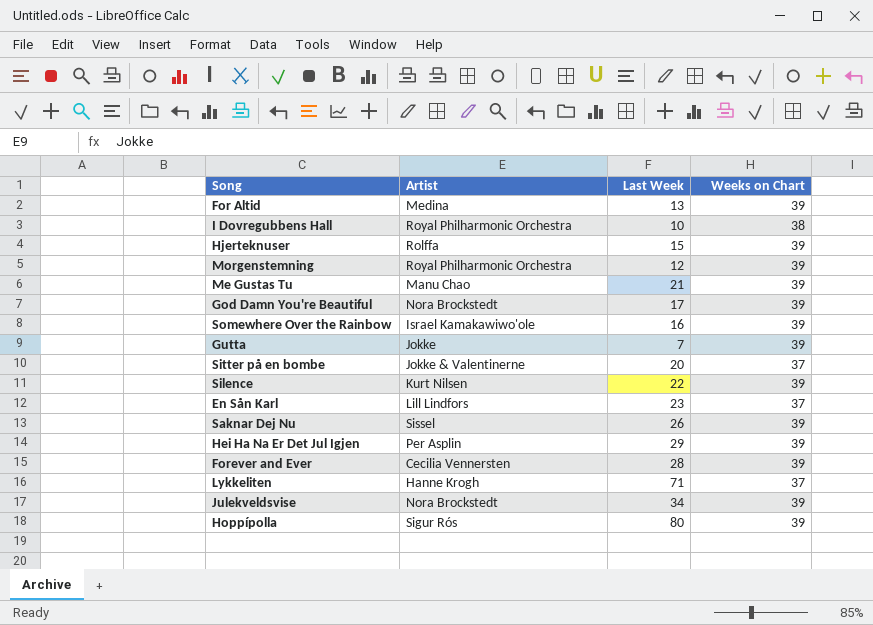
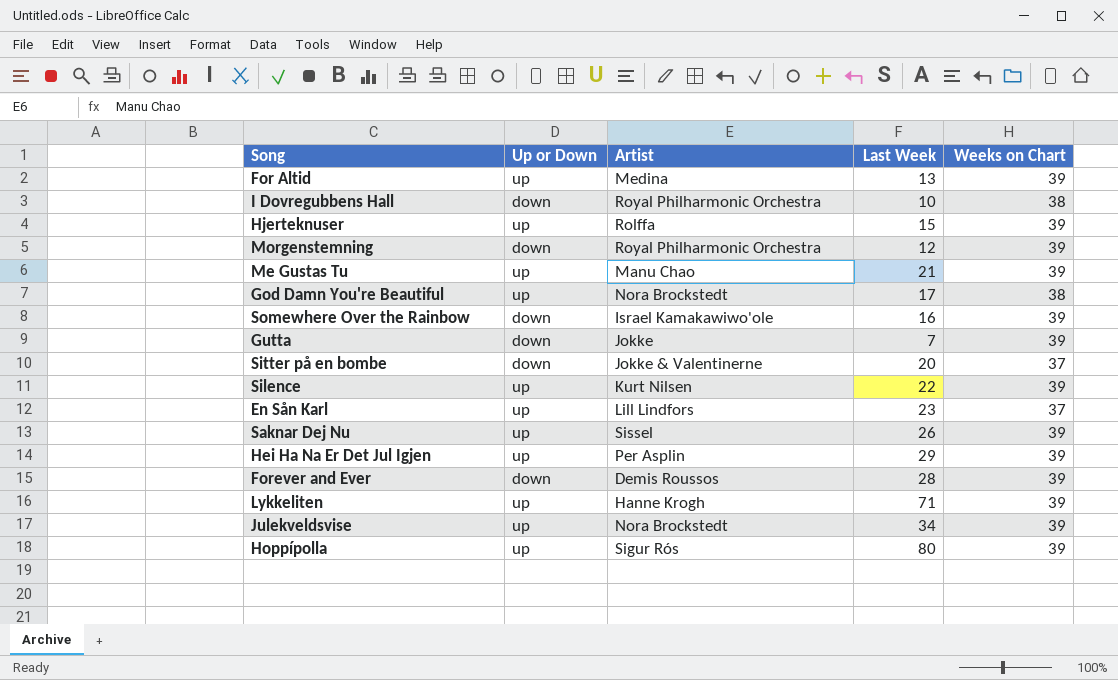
column Up or Down | position: none -> 2
God Damn You're Beautiful | Weeks on Chart: 39 -> 38
Forever and Ever | Artist: Cecilia Vennersten -> Demis Roussos
Lykkeliten | Weeks on Chart: 37 -> 39

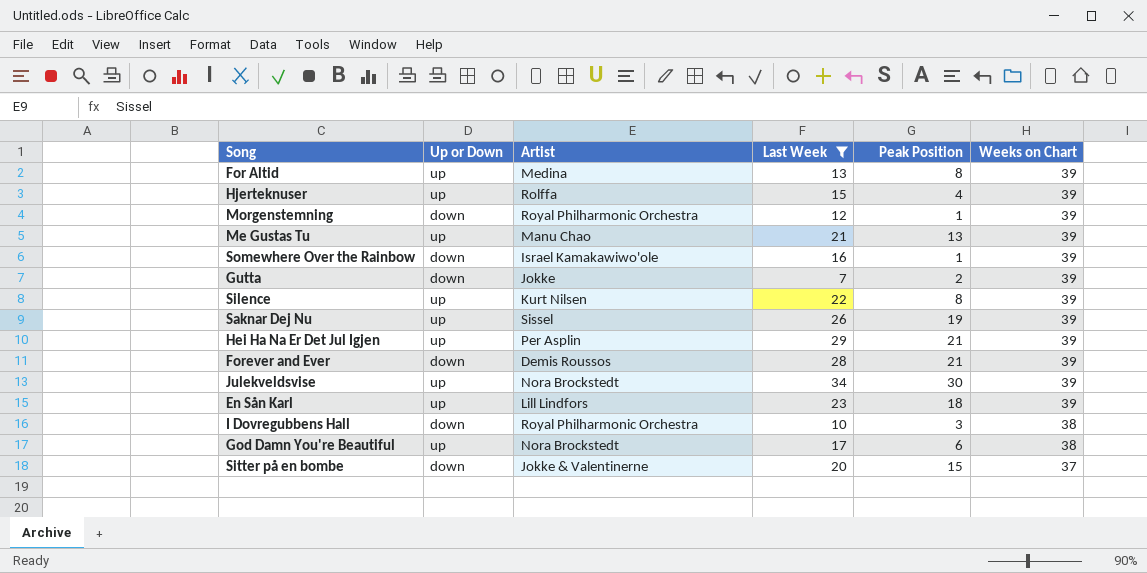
filter: none -> Last Week <= 34
row order: none -> Weeks on Chart descending
column Peak Position | position: none -> 5
En Sån Karl | Weeks on Chart: 37 -> 39

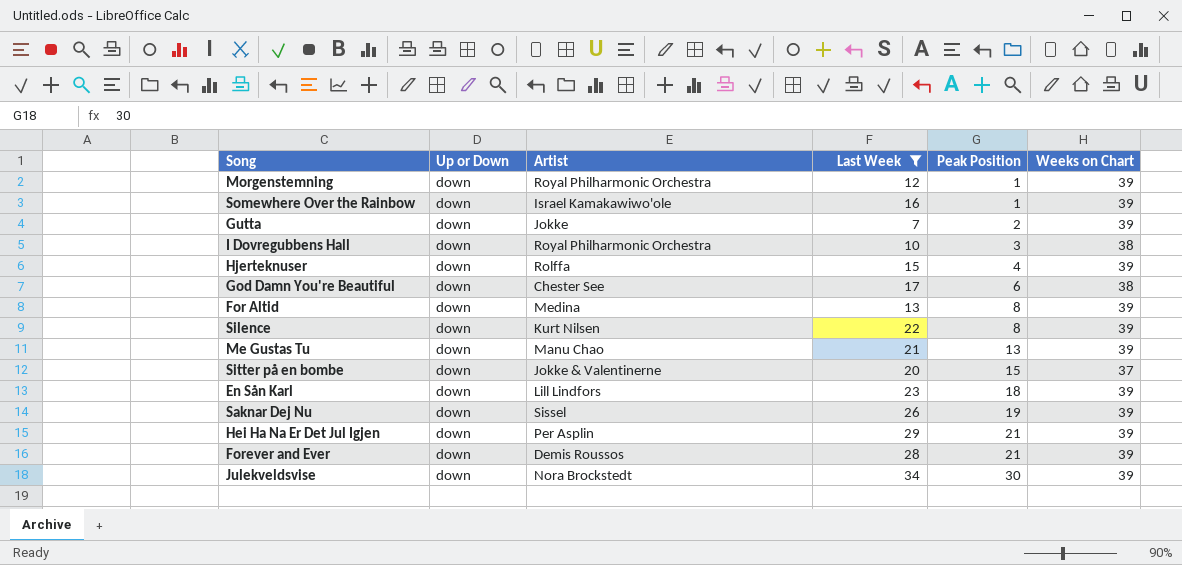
row order: Weeks on Chart descending -> Peak Position ascending
Hjerteknuser | Up or Down: up -> down
God Damn You're Beautiful | Up or Down: up -> down
God Damn You're Beautiful | Artist: Nora Brockstedt -> Chester See
For Altid | Up or Down: up -> down
Silence | Up or Down: up -> down
Me Gustas Tu | Up or Down: up -> down
En Sån Karl | Up or Down: up -> down
Saknar Dej Nu | Up or Down: up -> down
Hei Ha Na Er Det Jul Igjen | Up or Down: up -> down
Julekveldsvise | Up or Down: up -> down

